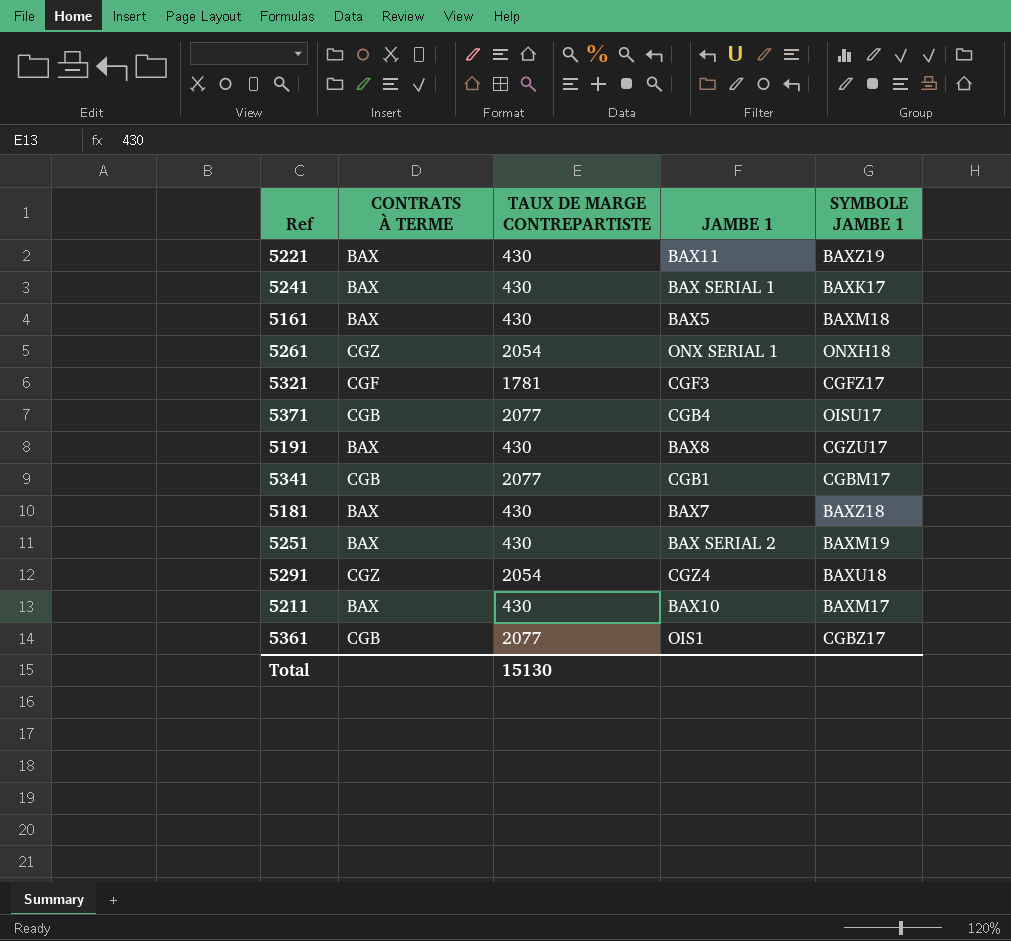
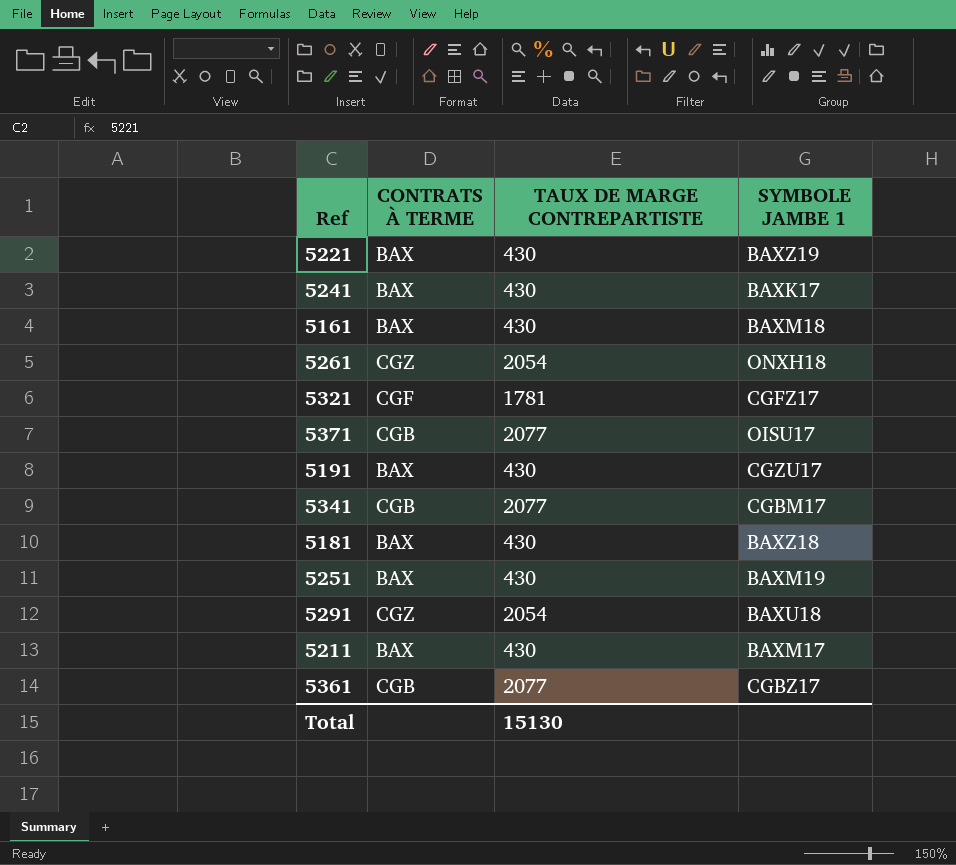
column JAMBE 1 | position: 4 -> none

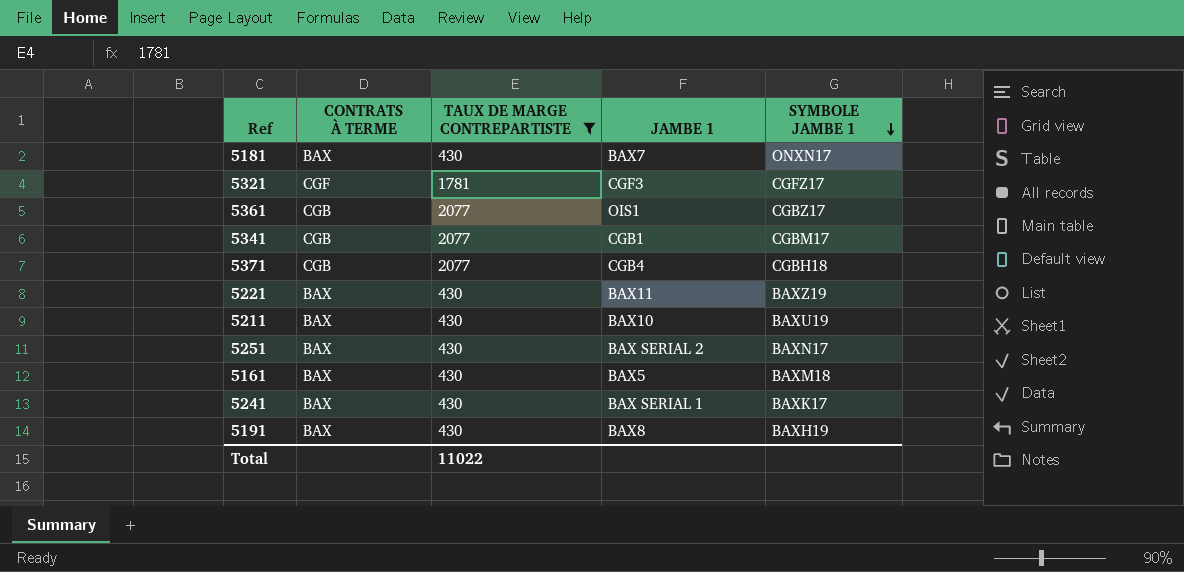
filter: none -> TAUX DE MARGE CONTREPARTISTE != 2054
row order: none -> SYMBOLE JAMBE 1 descending
column JAMBE 1 | position: none -> 4
5181 | SYMBOLE JAMBE 1: BAXZ18 -> ONXN17
5371 | SYMBOLE JAMBE 1: OISU17 -> CGBH18
5211 | SYMBOLE JAMBE 1: BAXM17 -> BAXU19
5251 | SYMBOLE JAMBE 1: BAXM19 -> BAXN17
5191 | SYMBOLE JAMBE 1: CGZU17 -> BAXH19
Total | TAUX DE MARGE CONTREPARTISTE: 15130 -> 11022

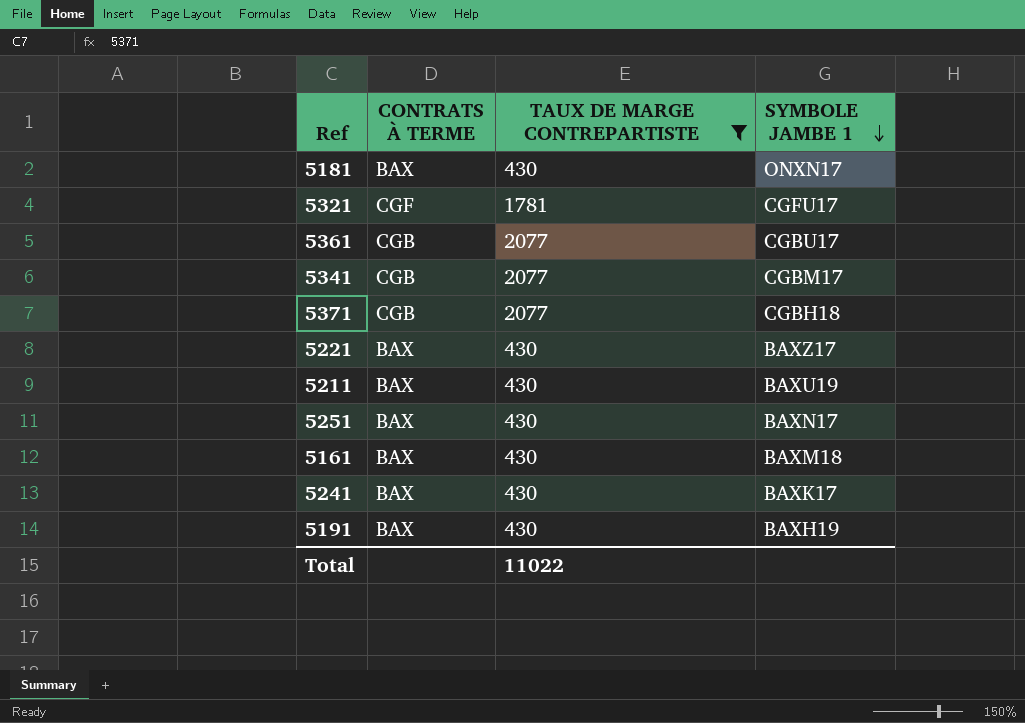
column JAMBE 1 | position: 4 -> none
5321 | SYMBOLE JAMBE 1: CGFZ17 -> CGFU17
5361 | SYMBOLE JAMBE 1: CGBZ17 -> CGBU17
5221 | SYMBOLE JAMBE 1: BAXZ19 -> BAXZ17

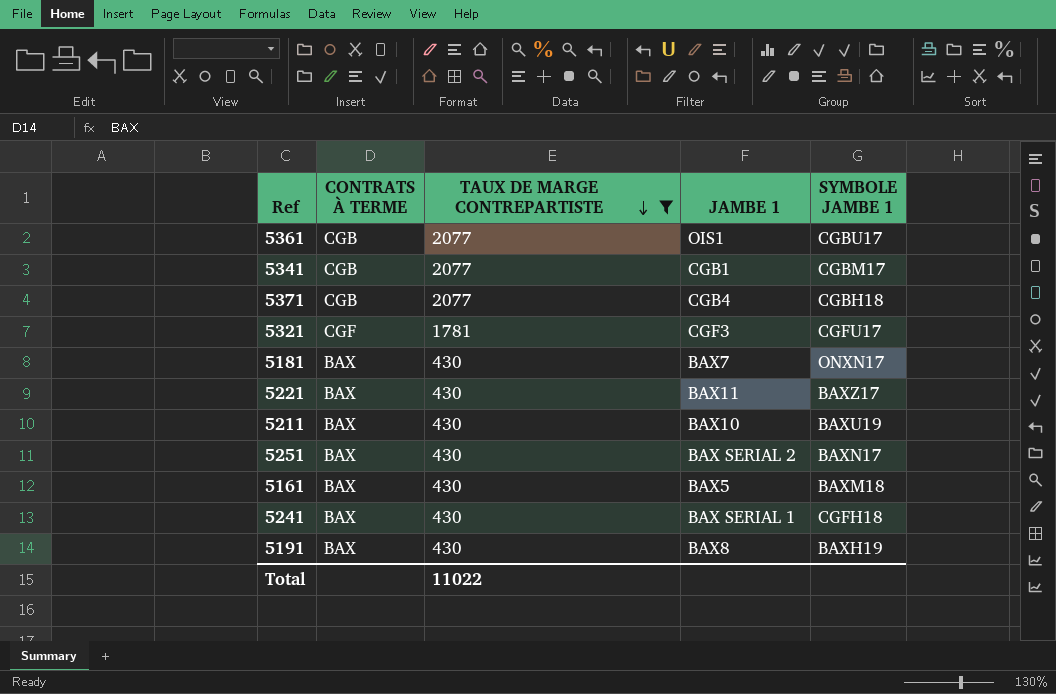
row order: SYMBOLE JAMBE 1 descending -> TAUX DE MARGE CONTREPARTISTE descending
column JAMBE 1 | position: none -> 4
5241 | SYMBOLE JAMBE 1: BAXK17 -> CGFH18

